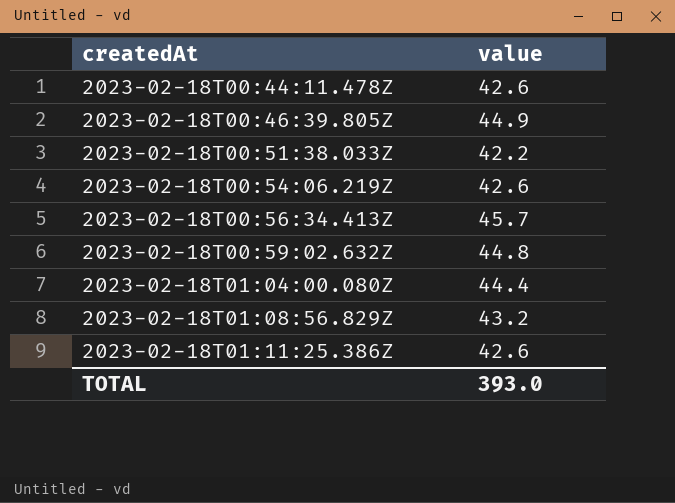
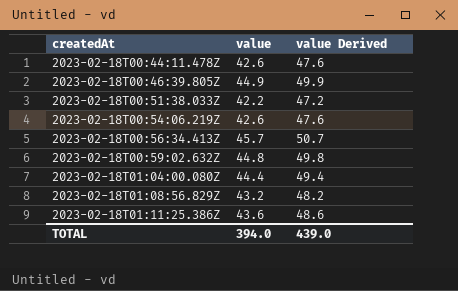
column value Derived | formula: none -> [value] + 5
2023-02-18T01:11:25.386Z | value: 42.6 -> 43.6
TOTAL | value: 393.0 -> 394.0

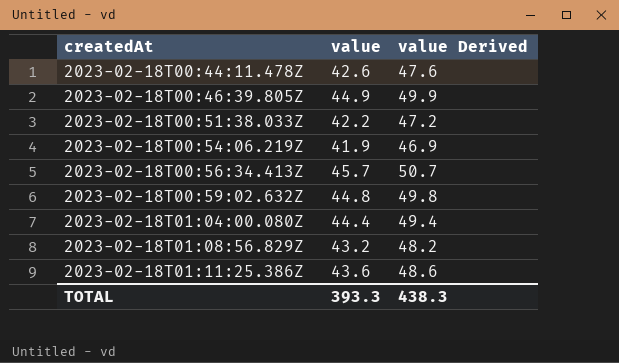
2023-02-18T00:54:06.219Z | value: 42.6 -> 41.9
2023-02-18T00:54:06.219Z | value Derived: 47.6 -> 46.9
TOTAL | value: 394.0 -> 393.3
TOTAL | value Derived: 439.0 -> 438.3

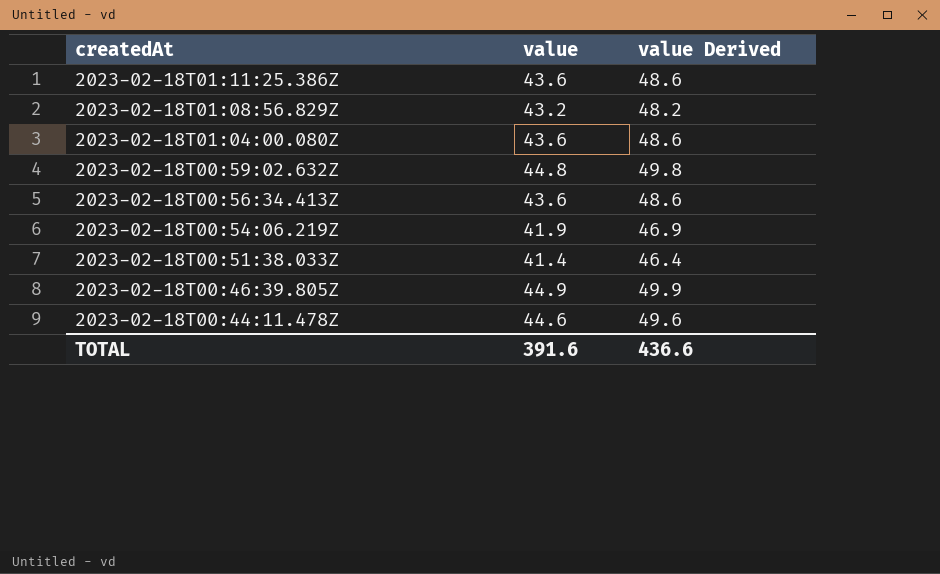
row order: createdAt ascending -> createdAt descending
2023-02-18T01:04:00.080Z | value: 44.4 -> 43.6
2023-02-18T01:04:00.080Z | value Derived: 49.4 -> 48.6
2023-02-18T00:56:34.413Z | value: 45.7 -> 43.6
2023-02-18T00:56:34.413Z | value Derived: 50.7 -> 48.6
2023-02-18T00:51:38.033Z | value: 42.2 -> 41.4
2023-02-18T00:51:38.033Z | value Derived: 47.2 -> 46.4
2023-02-18T00:44:11.478Z | value: 42.6 -> 44.6
2023-02-18T00:44:11.478Z | value Derived: 47.6 -> 49.6
TOTAL | value: 393.3 -> 391.6
TOTAL | value Derived: 438.3 -> 436.6

